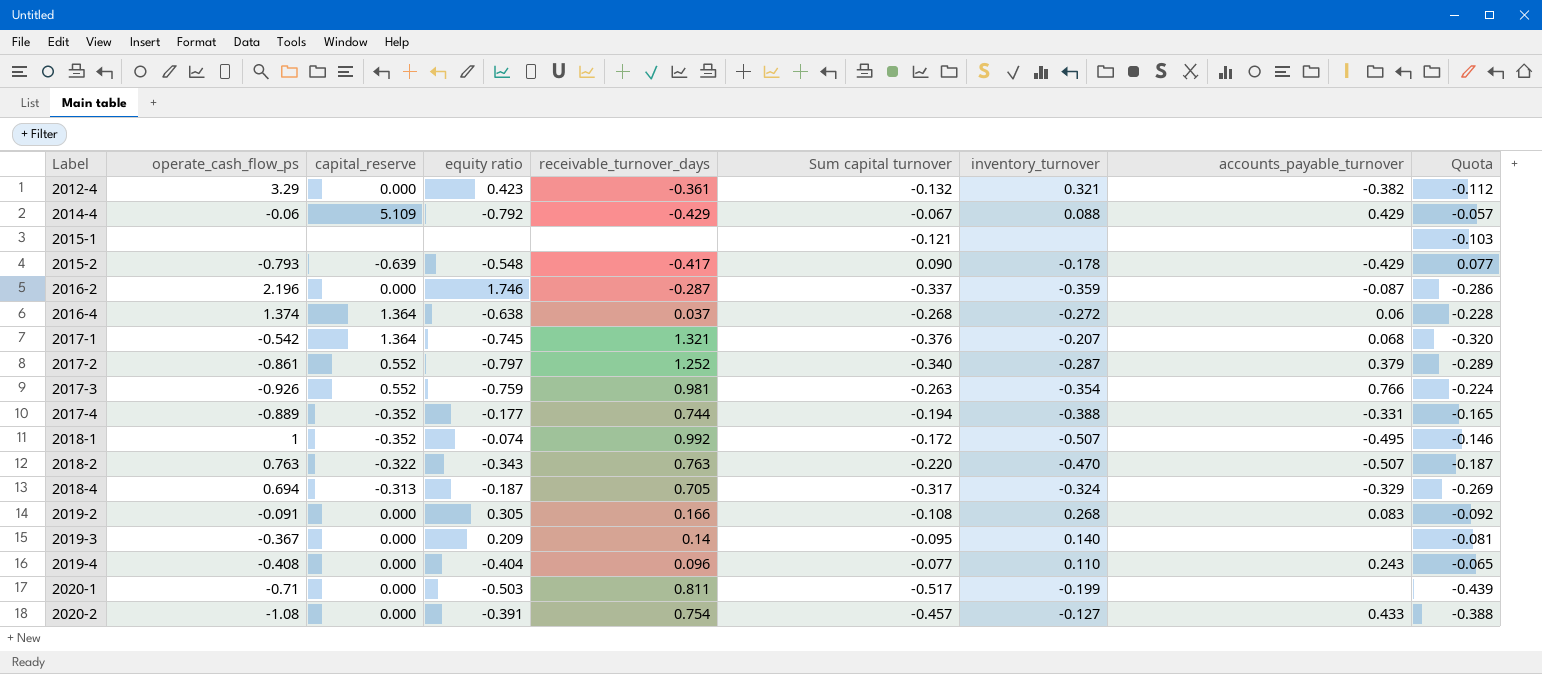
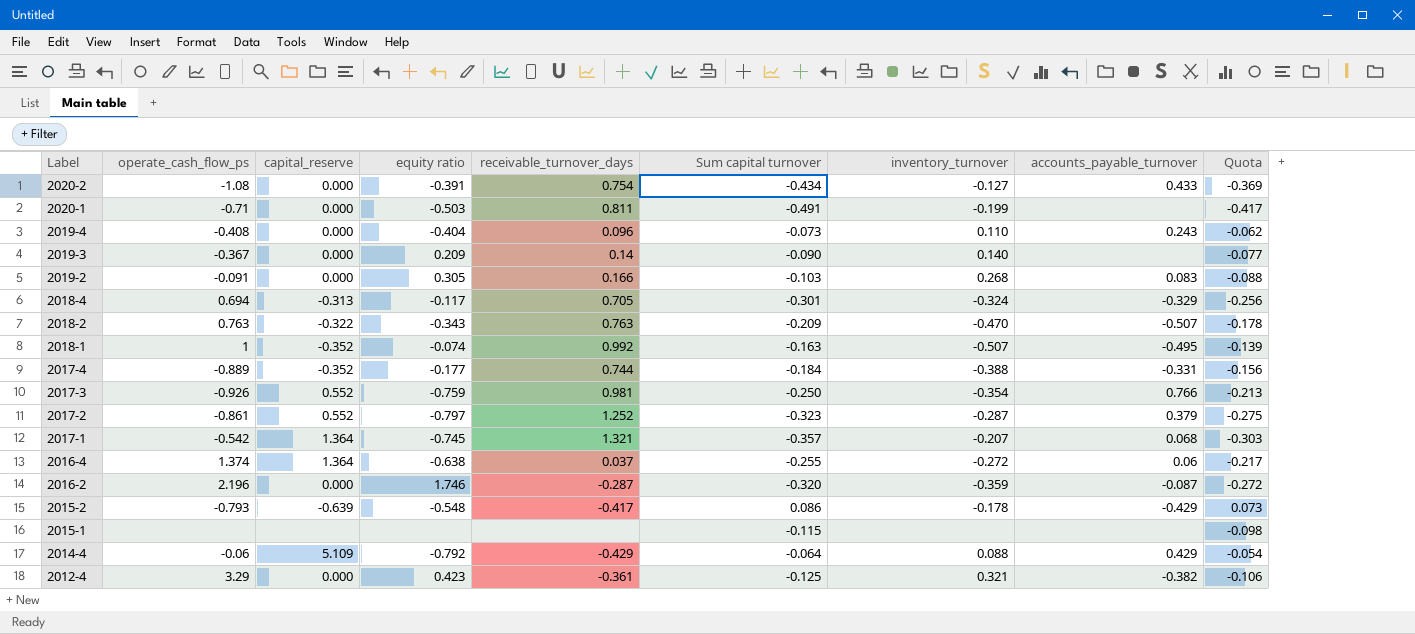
row order: Label ascending -> Label descending
2020-2 | Sum capital turnover: -0.457 -> -0.434
2020-2 | Quota: -0.388 -> -0.369
2020-1 | Sum capital turnover: -0.517 -> -0.491
2020-1 | Quota: -0.439 -> -0.417
2019-4 | Sum capital turnover: -0.077 -> -0.073
2019-4 | Quota: -0.065 -> -0.062
2019-3 | Sum capital turnover: -0.095 -> -0.090
2019-3 | Quota: -0.081 -> -0.077
2019-2 | Sum capital turnover: -0.108 -> -0.103
2019-2 | Quota: -0.092 -> -0.088
2018-4 | equity ratio: -0.187 -> -0.117
2018-4 | Sum capital turnover: -0.317 -> -0.301
2018-4 | Quota: -0.269 -> -0.256
2018-2 | Sum capital turnover: -0.220 -> -0.209
2018-2 | Quota: -0.187 -> -0.178
2018-1 | Sum capital turnover: -0.172 -> -0.163
2018-1 | Quota: -0.146 -> -0.139
2017-4 | Sum capital turnover: -0.194 -> -0.184
2017-4 | Quota: -0.165 -> -0.156
2017-3 | Sum capital turnover: -0.263 -> -0.250
2017-3 | Quota: -0.224 -> -0.213
2017-2 | Sum capital turnover: -0.340 -> -0.323
2017-2 | Quota: -0.289 -> -0.275
2017-1 | Sum capital turnover: -0.376 -> -0.357
2017-1 | Quota: -0.320 -> -0.303
2016-4 | Sum capital turnover: -0.268 -> -0.255
2016-4 | Quota: -0.228 -> -0.217
2016-2 | Sum capital turnover: -0.337 -> -0.320
2016-2 | Quota: -0.286 -> -0.272
2015-2 | Sum capital turnover: 0.090 -> 0.086
2015-2 | Quota: 0.077 -> 0.073
2015-1 | Sum capital turnover: -0.121 -> -0.115
2015-1 | Quota: -0.103 -> -0.098
2014-4 | Sum capital turnover: -0.067 -> -0.064
2014-4 | Quota: -0.057 -> -0.054
2012-4 | Sum capital turnover: -0.132 -> -0.125
2012-4 | Quota: -0.112 -> -0.106

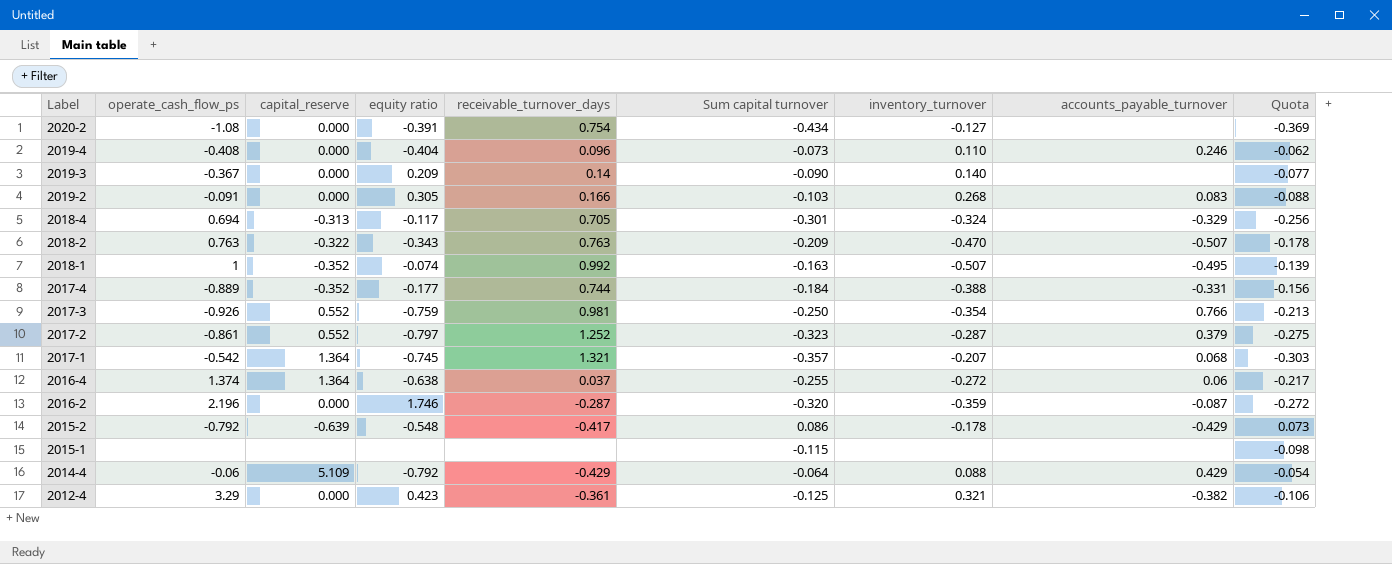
row 2020-1: -0.71 | 0.000 | -0.503 | 0.811 | -0.491 | -0.199 | none | -0.417 -> none
2020-2 | accounts_payable_turnover: 0.433 -> none
2019-4 | accounts_payable_turnover: 0.243 -> 0.246
2015-2 | operate_cash_flow_ps: -0.793 -> -0.792

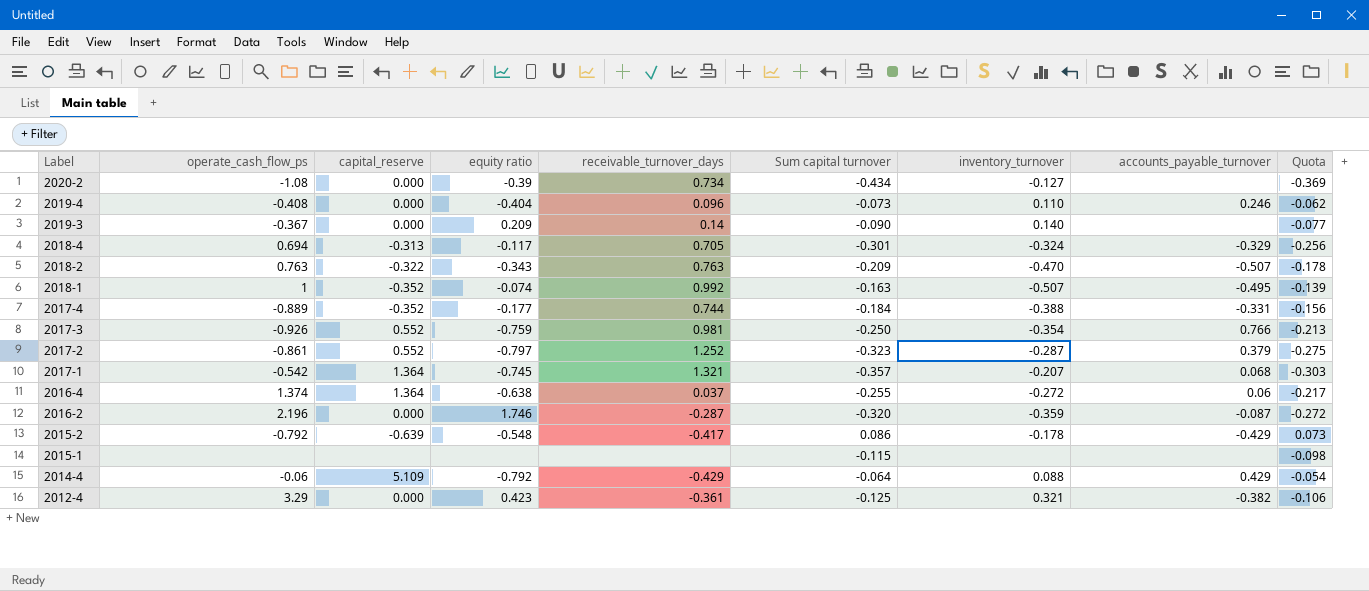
row 2019-2: -0.091 | 0.000 | 0.305 | 0.166 | -0.103 | 0.268 | 0.083 | -0.088 -> none
2020-2 | equity ratio: -0.391 -> -0.39
2020-2 | receivable_turnover_days: 0.754 -> 0.734

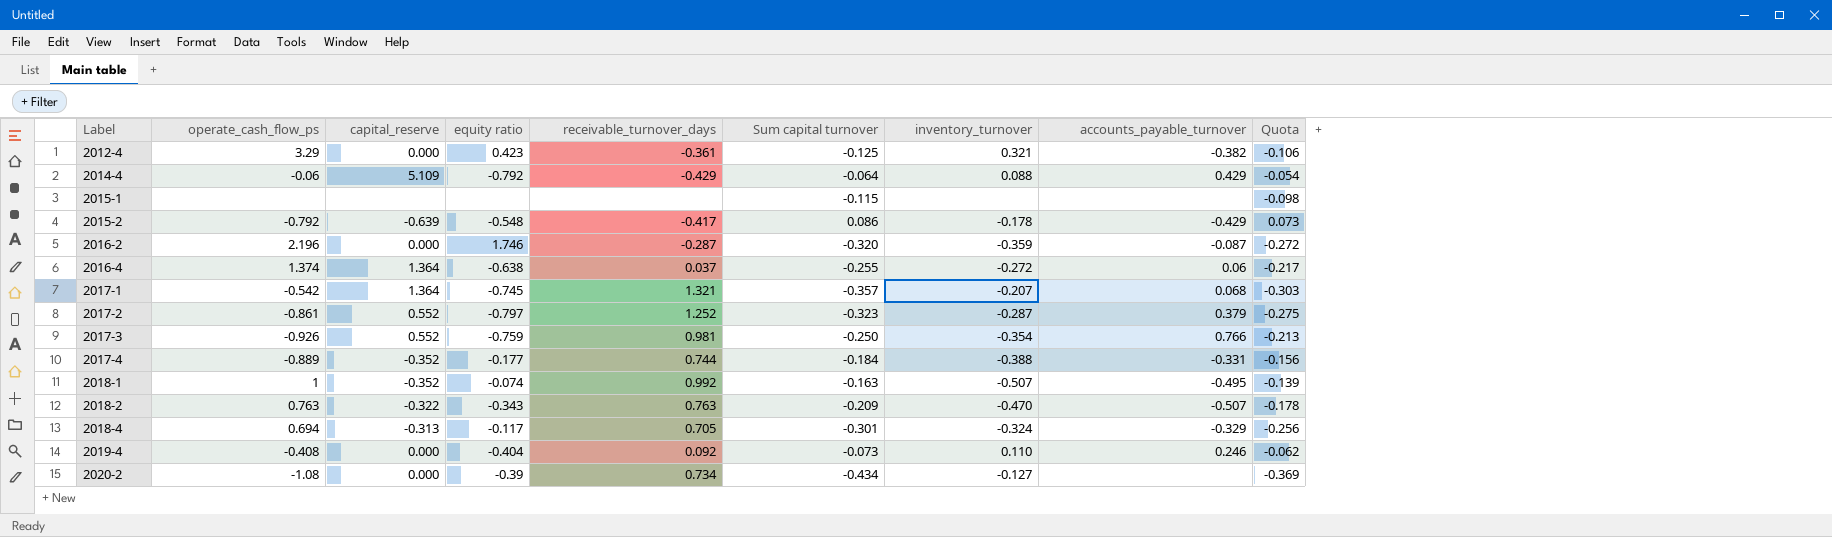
row order: Label descending -> Label ascending
row 2019-3: -0.367 | 0.000 | 0.209 | 0.14 | -0.090 | 0.140 | none | -0.077 -> none
2019-4 | receivable_turnover_days: 0.096 -> 0.092

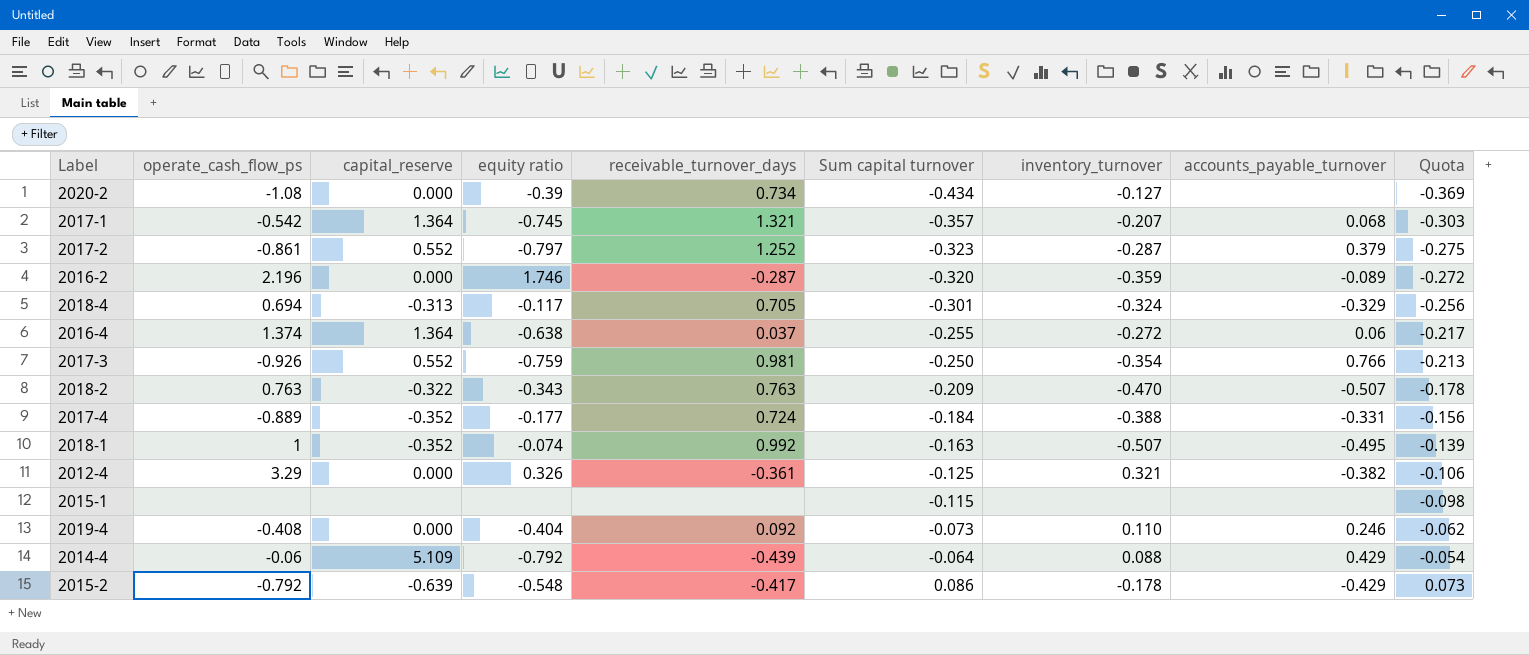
row order: Label ascending -> Sum capital turnover ascending
2016-2 | accounts_payable_turnover: -0.087 -> -0.089
2017-4 | receivable_turnover_days: 0.744 -> 0.724
2012-4 | equity ratio: 0.423 -> 0.326
2014-4 | receivable_turnover_days: -0.429 -> -0.439

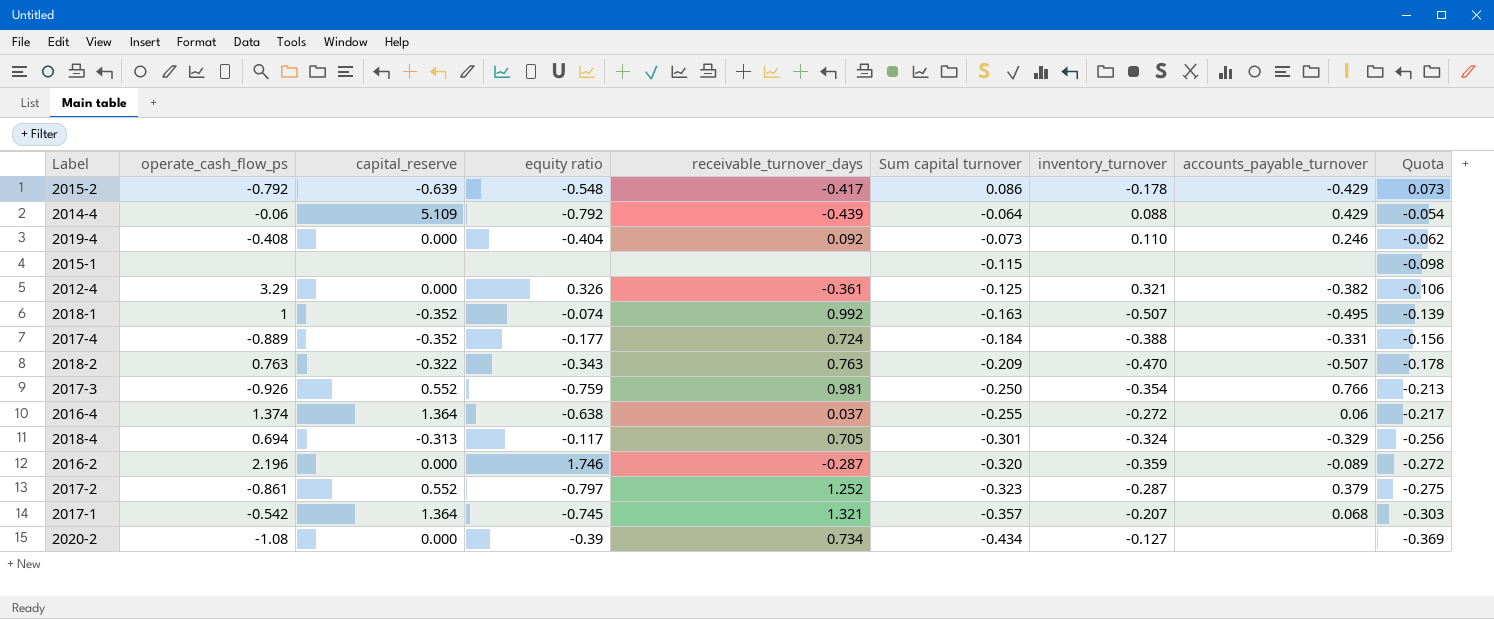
row order: Sum capital turnover ascending -> Sum capital turnover descending

